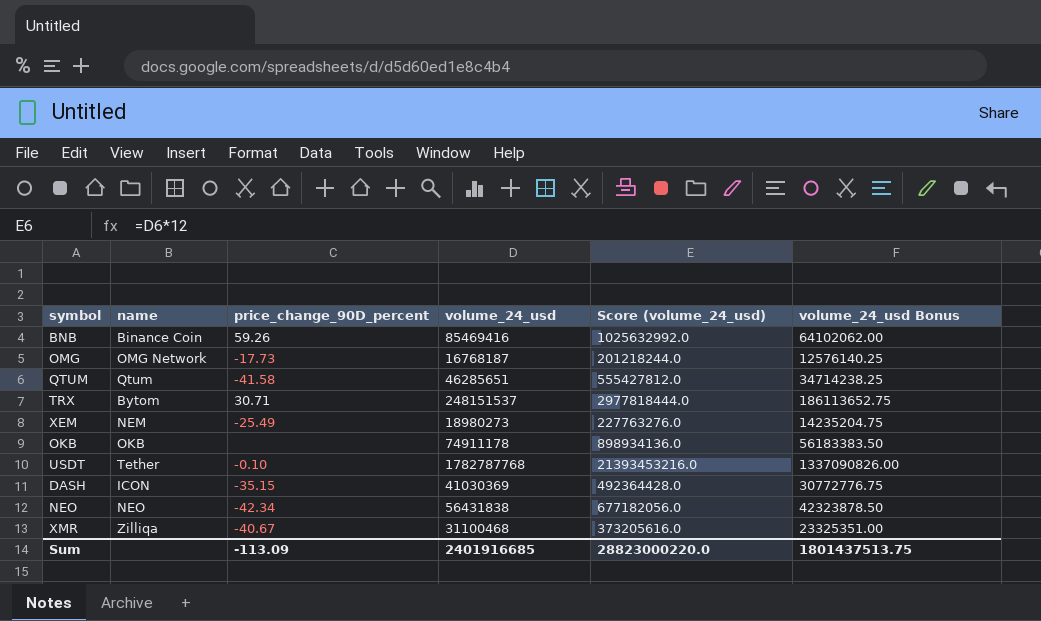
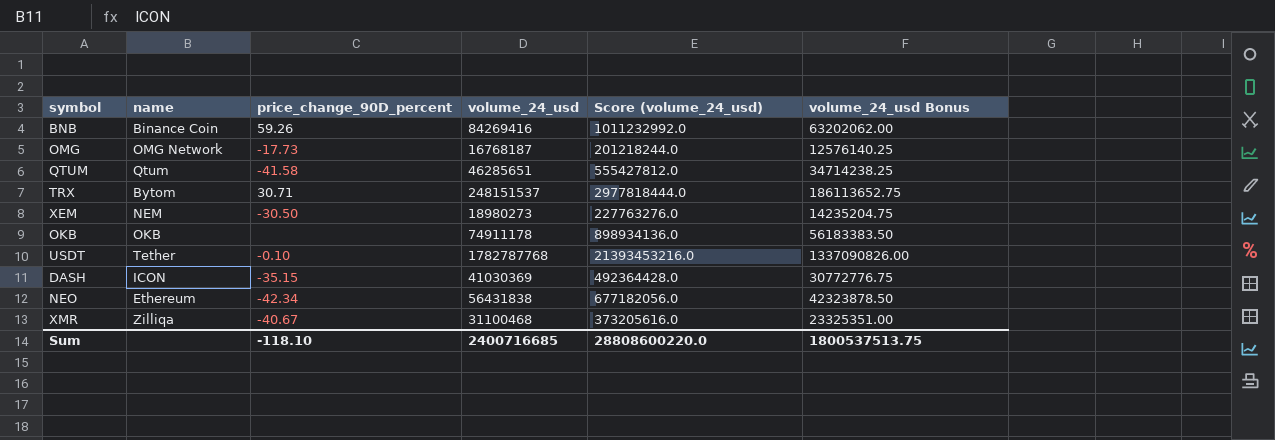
BNB | volume_24_usd: 85469416 -> 84269416
BNB | Score (volume_24_usd): 1025632992.0 -> 1011232992.0
BNB | volume_24_usd Bonus: 64102062.00 -> 63202062.00
XEM | price_change_90D_percent: -25.49 -> -30.50
NEO | name: NEO -> Ethereum
Sum | price_change_90D_percent: -113.09 -> -118.10
Sum | volume_24_usd: 2401916685 -> 2400716685
Sum | Score (volume_24_usd): 28823000220.0 -> 28808600220.0
Sum | volume_24_usd Bonus: 1801437513.75 -> 1800537513.75

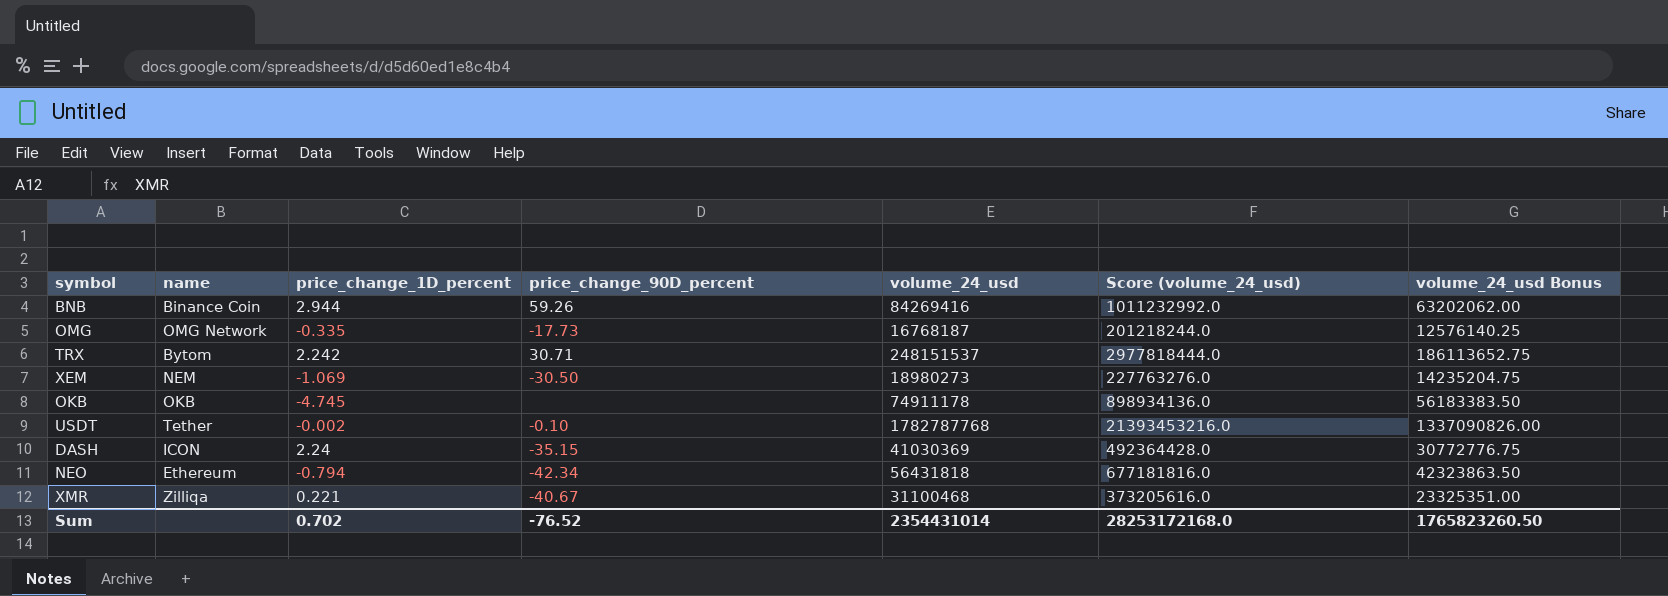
column price_change_1D_percent | position: none -> 3
row QTUM: Qtum | -41.58 | 46285651 | 555427812.0 | 34714238.25 -> none
NEO | volume_24_usd: 56431838 -> 56431818
NEO | Score (volume_24_usd): 677182056.0 -> 677181816.0
NEO | volume_24_usd Bonus: 42323878.50 -> 42323863.50
Sum | price_change_90D_percent: -118.10 -> -76.52
Sum | volume_24_usd: 2400716685 -> 2354431014
Sum | Score (volume_24_usd): 28808600220.0 -> 28253172168.0
Sum | volume_24_usd Bonus: 1800537513.75 -> 1765823260.50

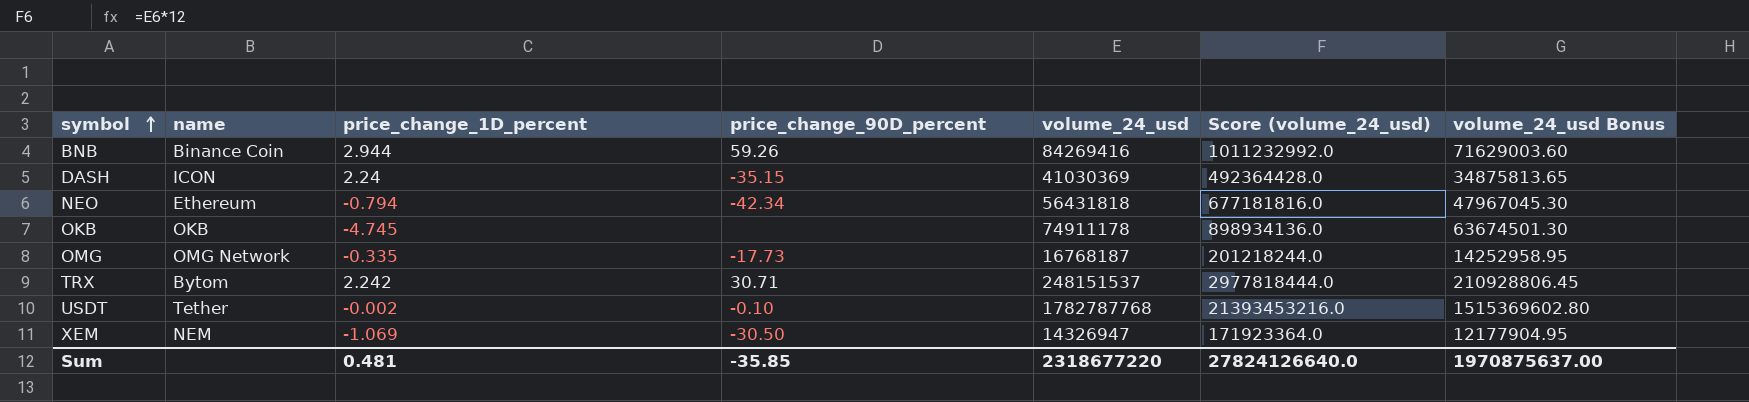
row order: none -> symbol ascending
column volume_24_usd Bonus | formula: [volume_24_usd] * 0.75 -> [volume_24_usd] * 0.85
row XMR: Zilliqa | 0.221 | -40.67 | 31100468 | 373205616.0 | 23325351.00 -> none
XEM | volume_24_usd: 18980273 -> 14326947
XEM | Score (volume_24_usd): 227763276.0 -> 171923364.0
Sum | price_change_1D_percent: 0.702 -> 0.481
Sum | price_change_90D_percent: -76.52 -> -35.85
Sum | volume_24_usd: 2354431014 -> 2318677220
Sum | Score (volume_24_usd): 28253172168.0 -> 27824126640.0
Sum | volume_24_usd Bonus: 1765823260.50 -> 1970875637.00

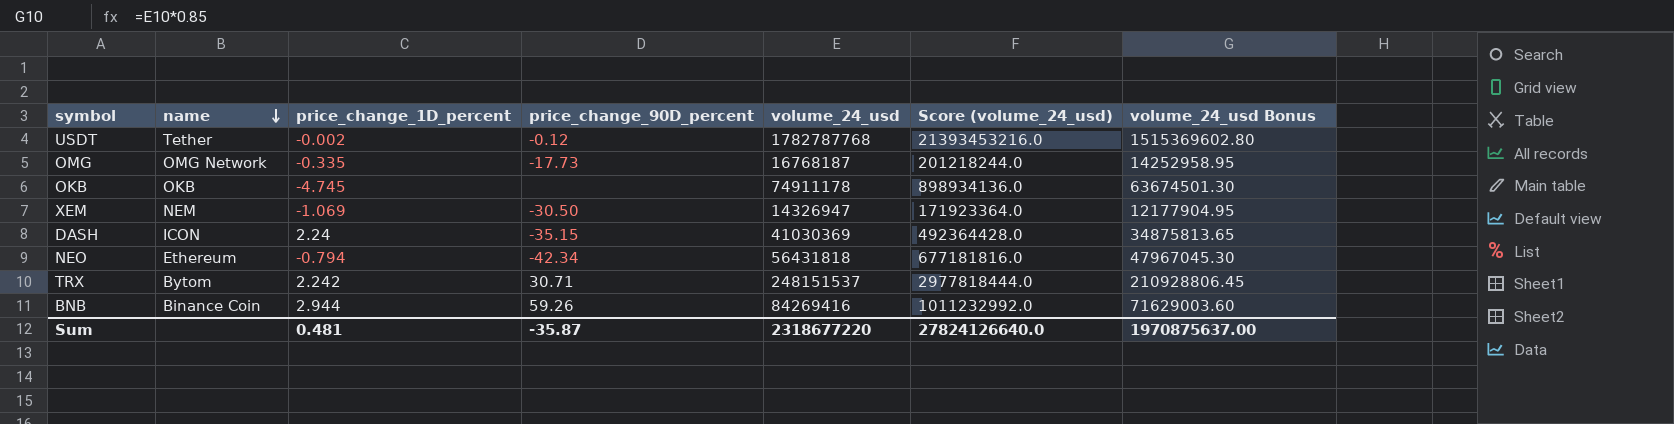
row order: symbol ascending -> name descending
USDT | price_change_90D_percent: -0.10 -> -0.12
Sum | price_change_90D_percent: -35.85 -> -35.87

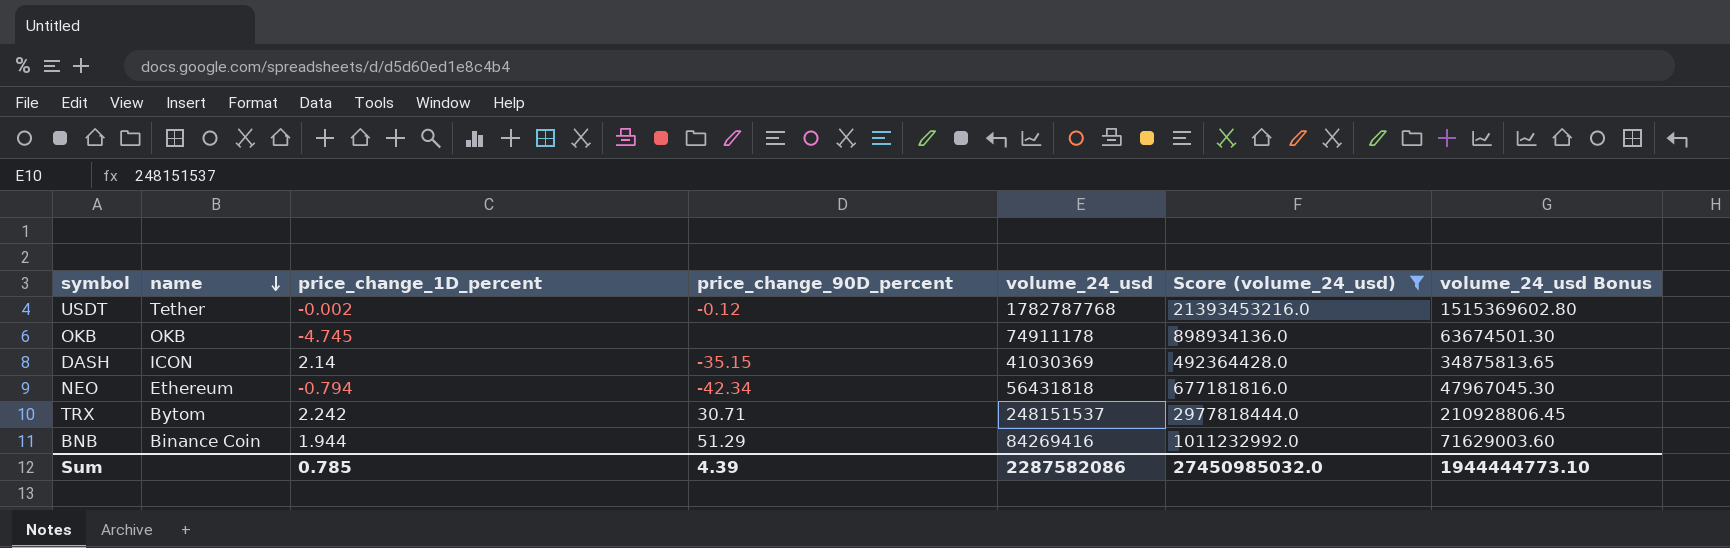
filter: none -> Score (volume_24_usd) >= 492364428.0
DASH | price_change_1D_percent: 2.24 -> 2.14
BNB | price_change_1D_percent: 2.944 -> 1.944
BNB | price_change_90D_percent: 59.26 -> 51.29
Sum | price_change_1D_percent: 0.481 -> 0.785
Sum | price_change_90D_percent: -35.87 -> 4.39
Sum | volume_24_usd: 2318677220 -> 2287582086
Sum | Score (volume_24_usd): 27824126640.0 -> 27450985032.0
Sum | volume_24_usd Bonus: 1970875637.00 -> 1944444773.10

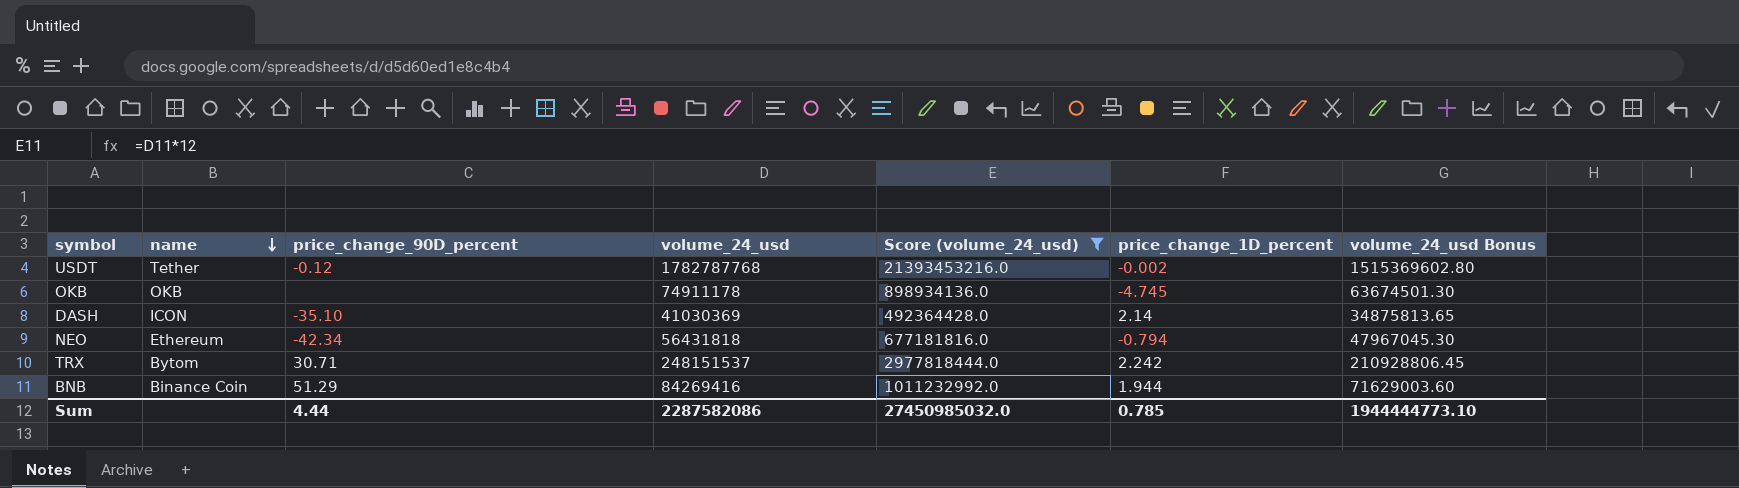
column price_change_1D_percent | position: 3 -> 6
DASH | price_change_90D_percent: -35.15 -> -35.10
Sum | price_change_90D_percent: 4.39 -> 4.44

